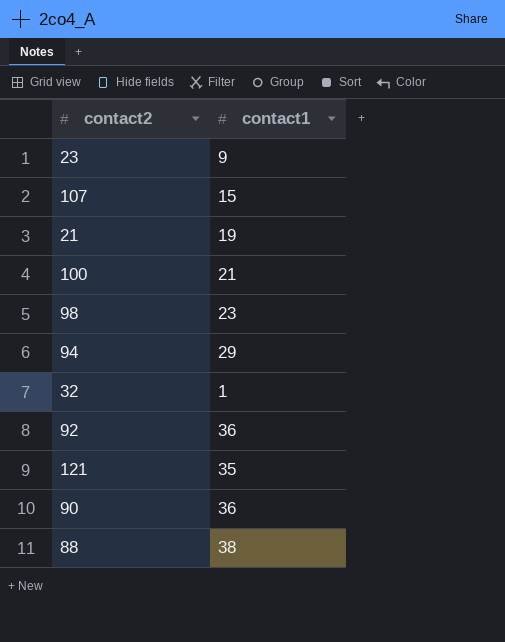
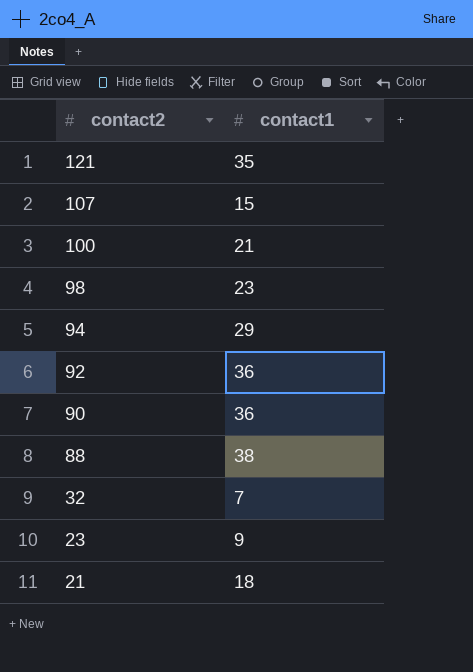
row order: none -> contact2 descending
32 | contact1: 1 -> 7
21 | contact1: 19 -> 18

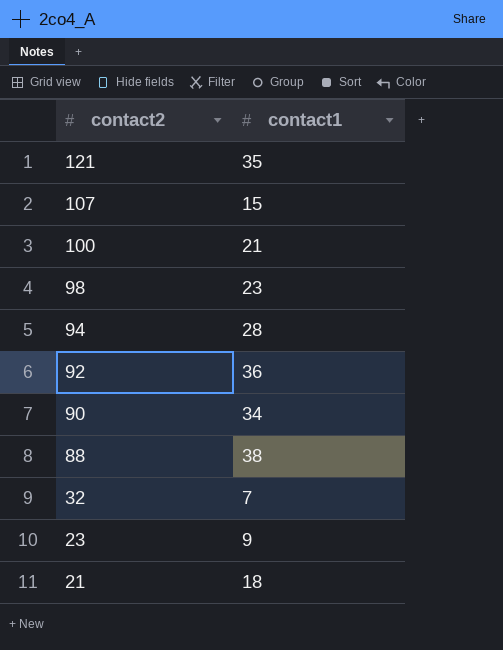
94 | contact1: 29 -> 28
90 | contact1: 36 -> 34

